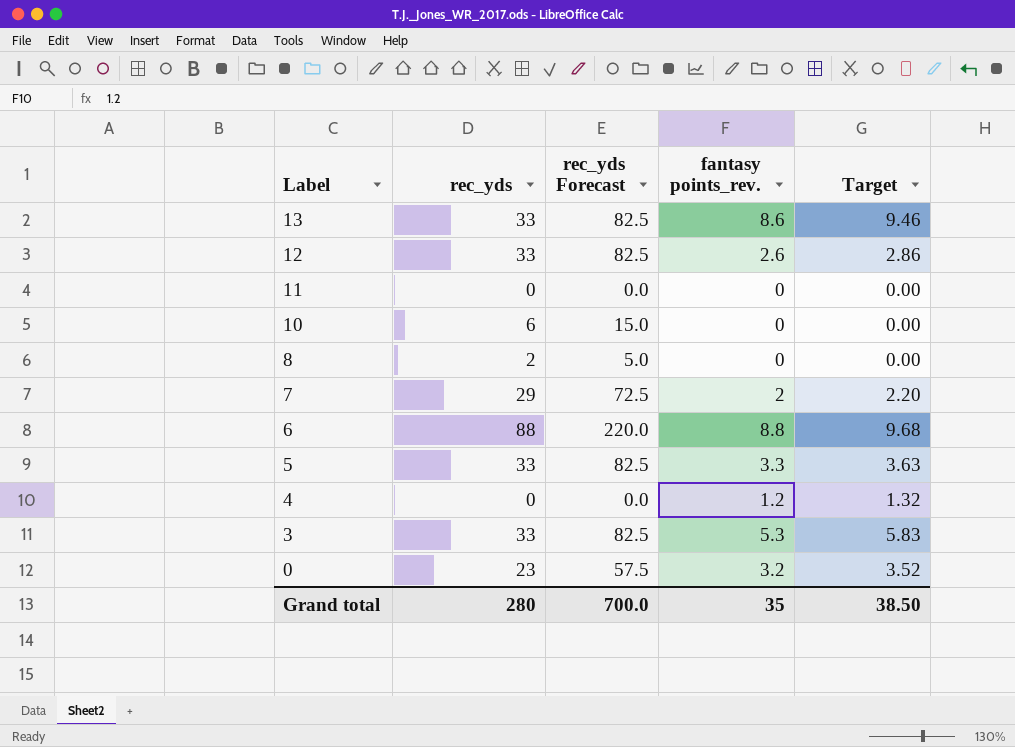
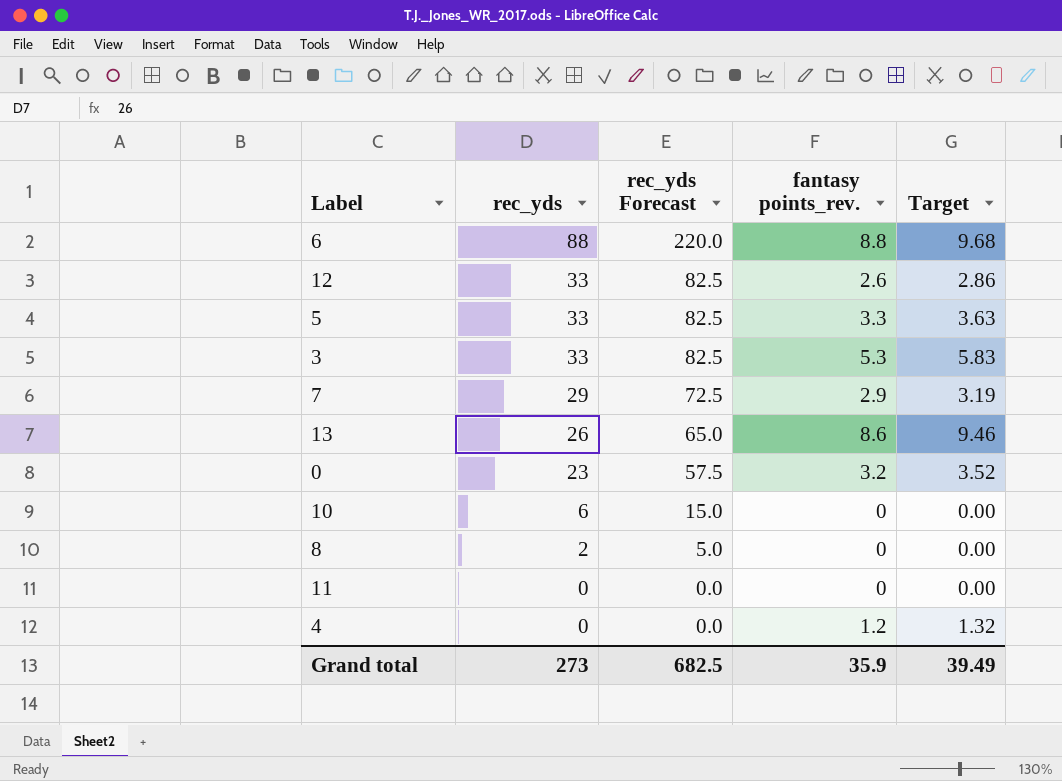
row order: Label descending -> rec_yds descending
7 | fantasy points_rev.: 2 -> 2.9
7 | Target: 2.20 -> 3.19
13 | rec_yds: 33 -> 26
13 | rec_yds Forecast: 82.5 -> 65.0
Grand total | rec_yds: 280 -> 273
Grand total | rec_yds Forecast: 700.0 -> 682.5
Grand total | fantasy points_rev.: 35 -> 35.9
Grand total | Target: 38.50 -> 39.49

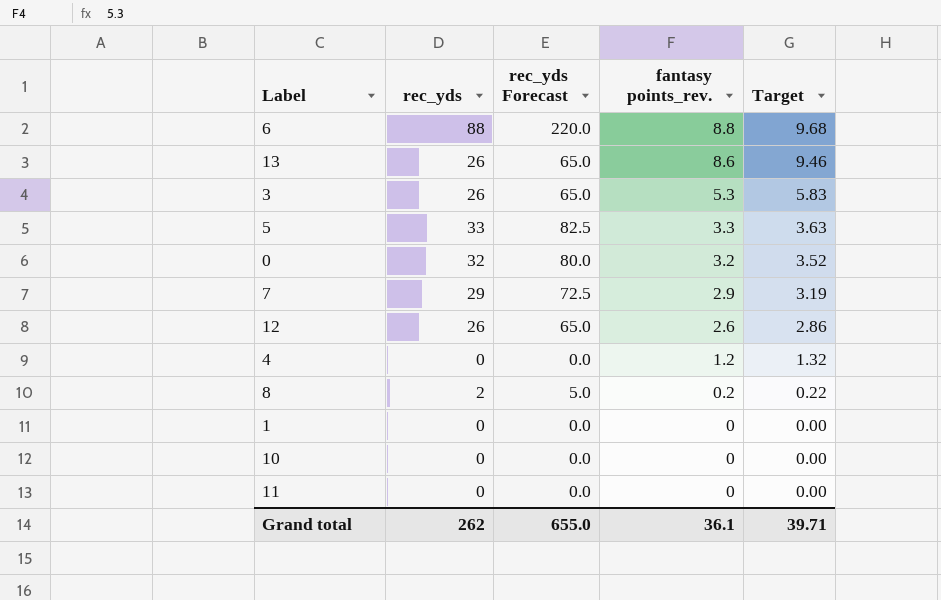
row order: rec_yds descending -> fantasy points_rev. descending
3 | rec_yds: 33 -> 26
3 | rec_yds Forecast: 82.5 -> 65.0
0 | rec_yds: 23 -> 32
0 | rec_yds Forecast: 57.5 -> 80.0
12 | rec_yds: 33 -> 26
12 | rec_yds Forecast: 82.5 -> 65.0
8 | fantasy points_rev.: 0 -> 0.2
8 | Target: 0.00 -> 0.22
row 1: none -> 0 | 0.0 | 0 | 0.00
10 | rec_yds: 6 -> 0
10 | rec_yds Forecast: 15.0 -> 0.0
Grand total | rec_yds: 273 -> 262
Grand total | rec_yds Forecast: 682.5 -> 655.0
Grand total | fantasy points_rev.: 35.9 -> 36.1
Grand total | Target: 39.49 -> 39.71

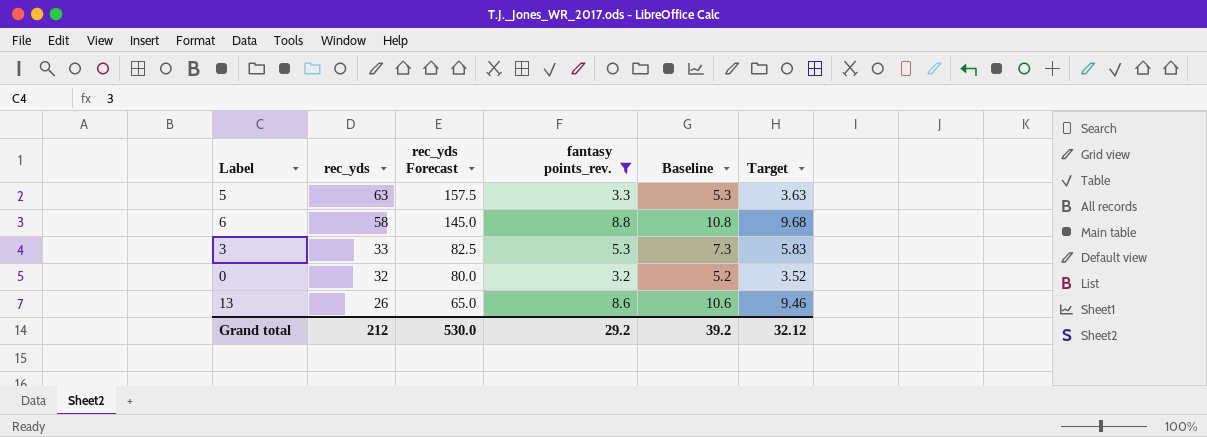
filter: none -> fantasy points_rev. >= 3.2
row order: fantasy points_rev. descending -> rec_yds descending
column Baseline | formula: none -> [fantasy points_rev.] + 2
5 | rec_yds: 33 -> 63
5 | rec_yds Forecast: 82.5 -> 157.5
6 | rec_yds: 88 -> 58
6 | rec_yds Forecast: 220.0 -> 145.0
3 | rec_yds: 26 -> 33
3 | rec_yds Forecast: 65.0 -> 82.5
Grand total | rec_yds: 262 -> 212
Grand total | rec_yds Forecast: 655.0 -> 530.0
Grand total | fantasy points_rev.: 36.1 -> 29.2
Grand total | Target: 39.71 -> 32.12

